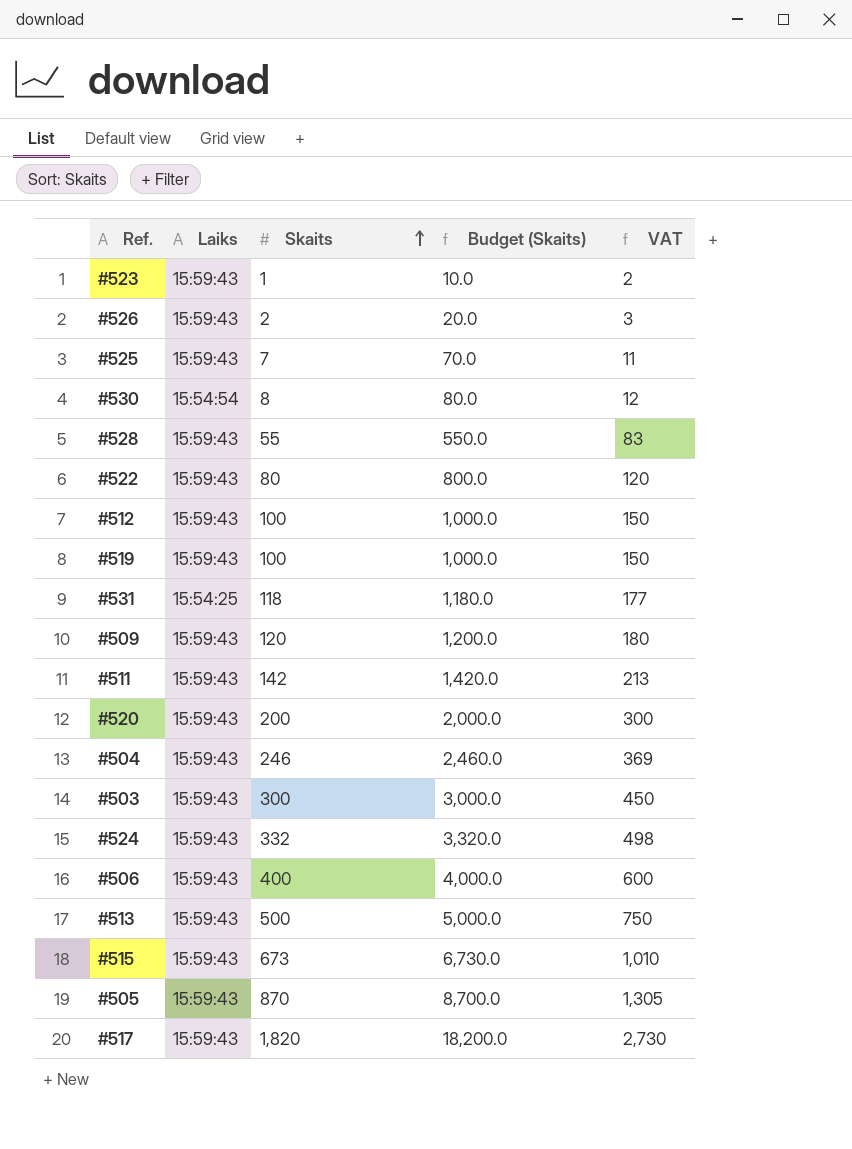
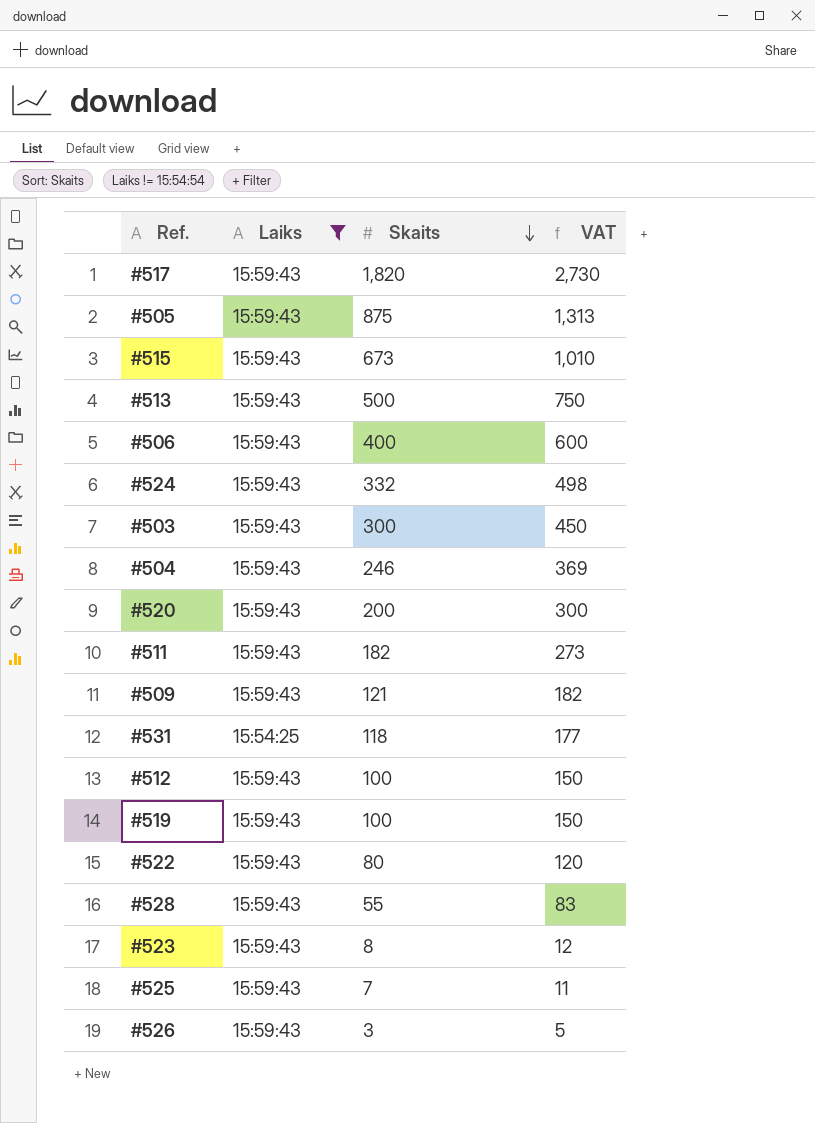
filter: none -> Laiks != 15:54:54
row order: Skaits ascending -> Skaits descending
column Budget (Skaits) | formula: [Skaits] * 10 -> none
#505 | Skaits: 870 -> 875
#505 | VAT: 1,305 -> 1,313
#511 | Skaits: 142 -> 182
#511 | VAT: 213 -> 273
#509 | Skaits: 120 -> 121
#509 | VAT: 180 -> 182
#523 | Skaits: 1 -> 8
#523 | VAT: 2 -> 12
#526 | Skaits: 2 -> 3
#526 | VAT: 3 -> 5

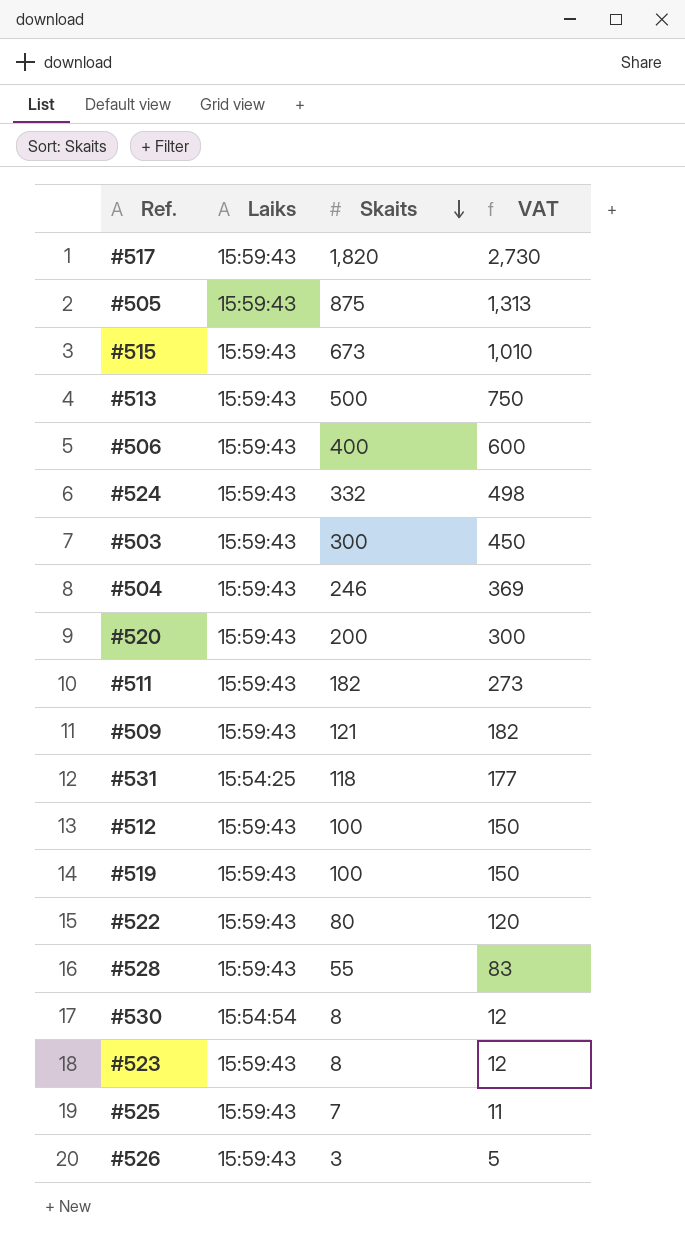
filter: Laiks != 15:54:54 -> none

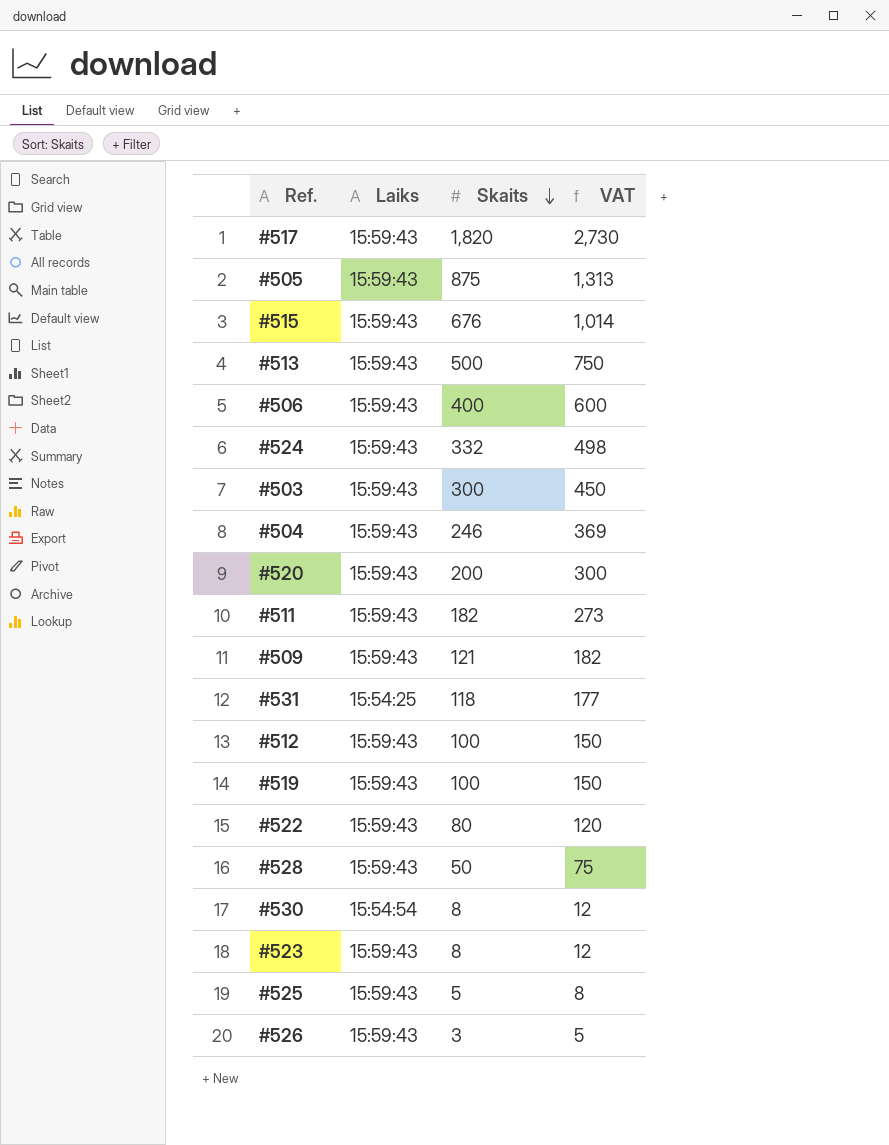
#515 | Skaits: 673 -> 676
#515 | VAT: 1,010 -> 1,014
#528 | Skaits: 55 -> 50
#528 | VAT: 83 -> 75
#525 | Skaits: 7 -> 5
#525 | VAT: 11 -> 8

